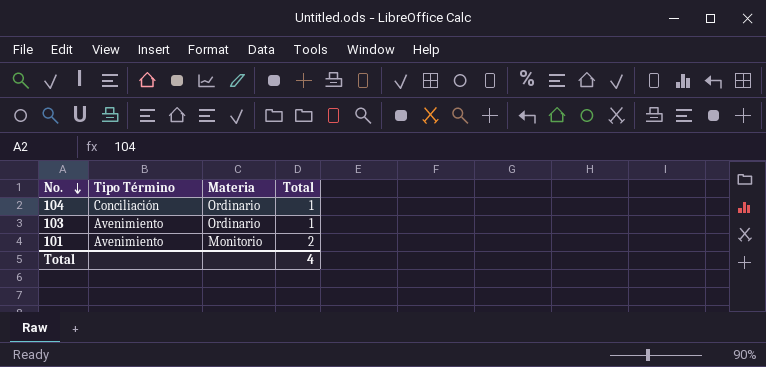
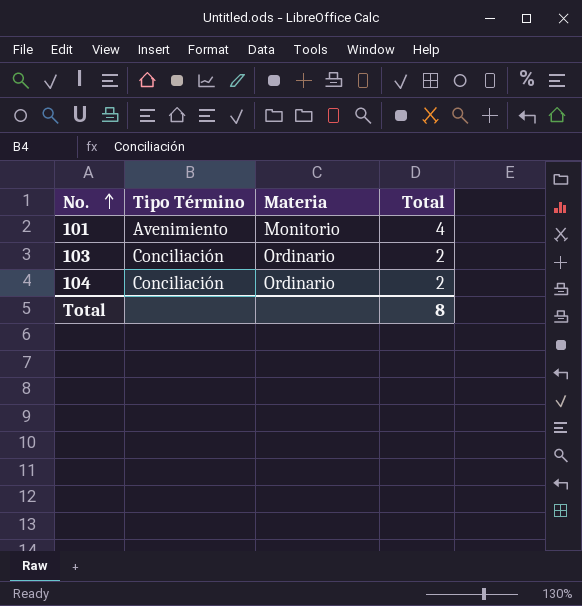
row order: No. descending -> No. ascending
101 | Total: 2 -> 4
103 | Tipo Término: Avenimiento -> Conciliación
103 | Total: 1 -> 2
104 | Total: 1 -> 2
Total | Total: 4 -> 8

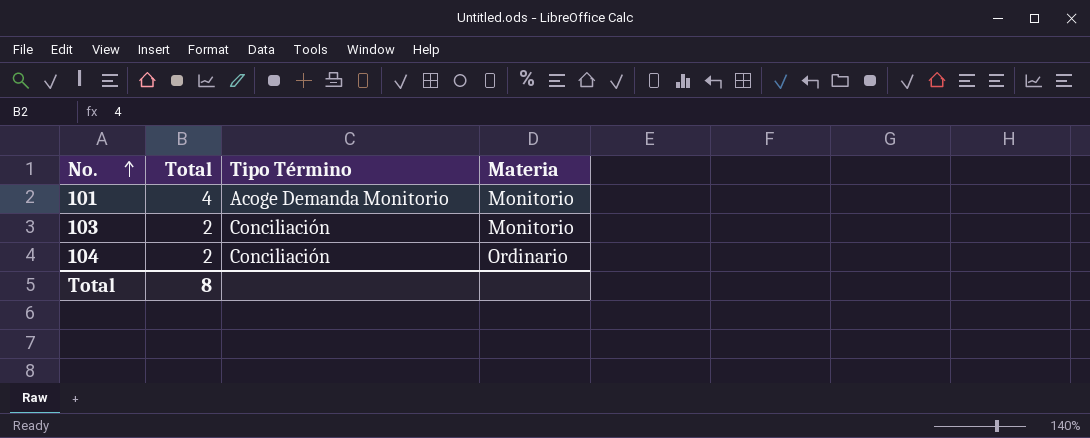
column Total | position: 4 -> 2
101 | Tipo Término: Avenimiento -> Acoge Demanda Monitorio
103 | Materia: Ordinario -> Monitorio

